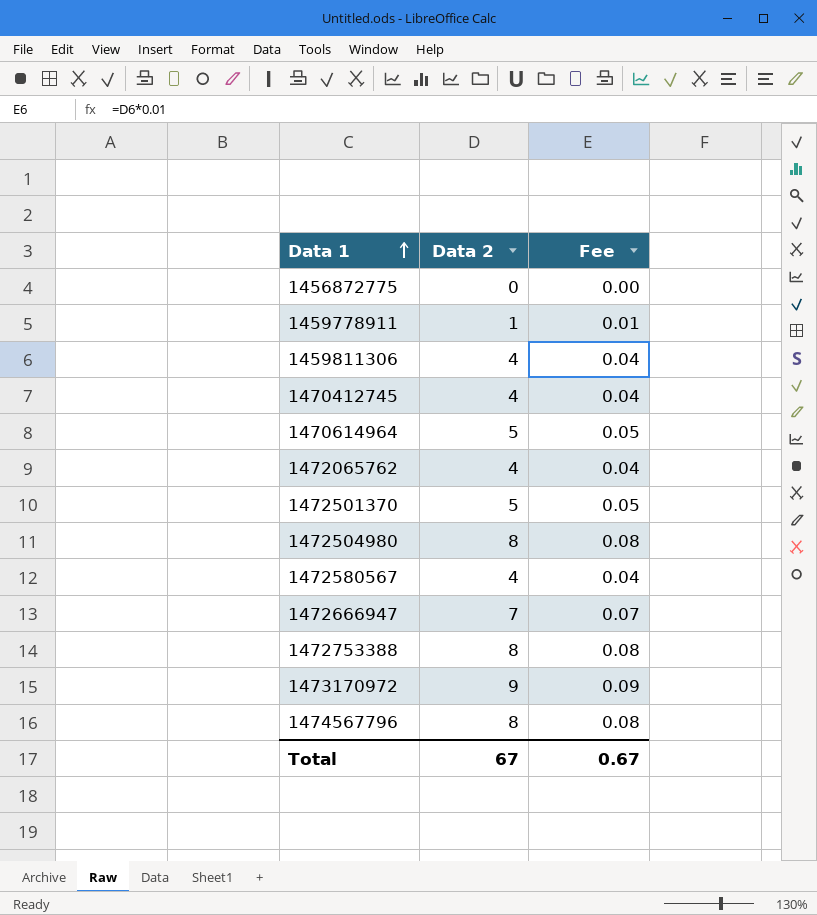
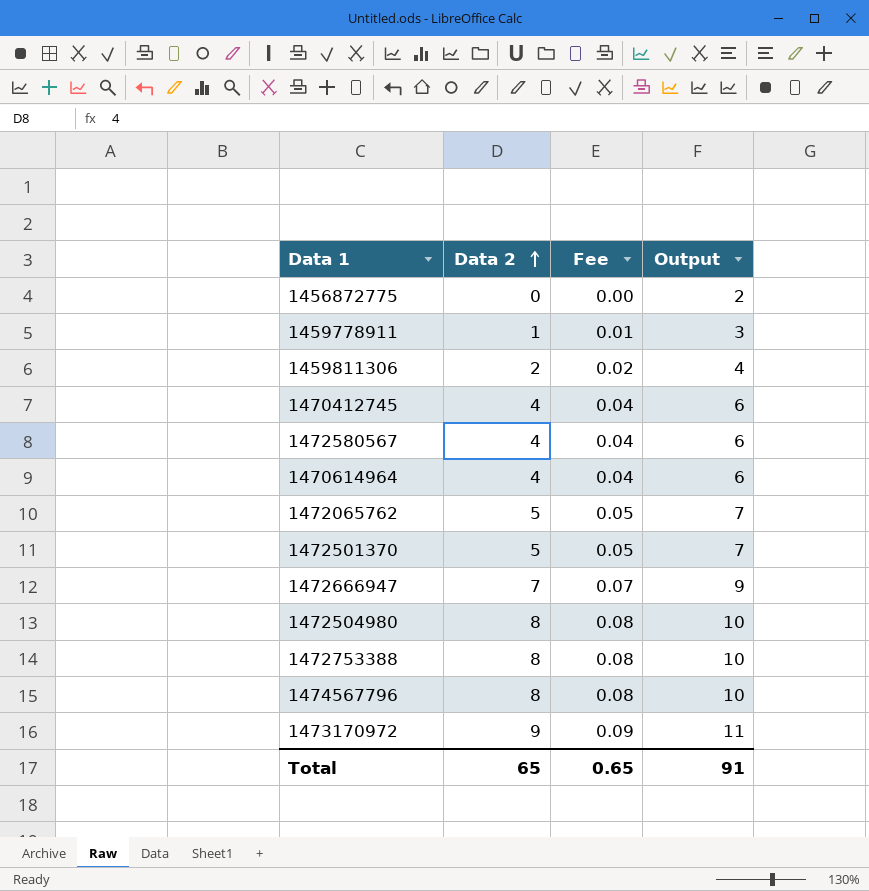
row order: Data 1 ascending -> Data 2 ascending
column Output | formula: none -> [Data 2] + 2
1459811306 | Data 2: 4 -> 2
1459811306 | Fee: 0.04 -> 0.02
1470614964 | Data 2: 5 -> 4
1470614964 | Fee: 0.05 -> 0.04
1472065762 | Data 2: 4 -> 5
1472065762 | Fee: 0.04 -> 0.05
Total | Data 2: 67 -> 65
Total | Fee: 0.67 -> 0.65

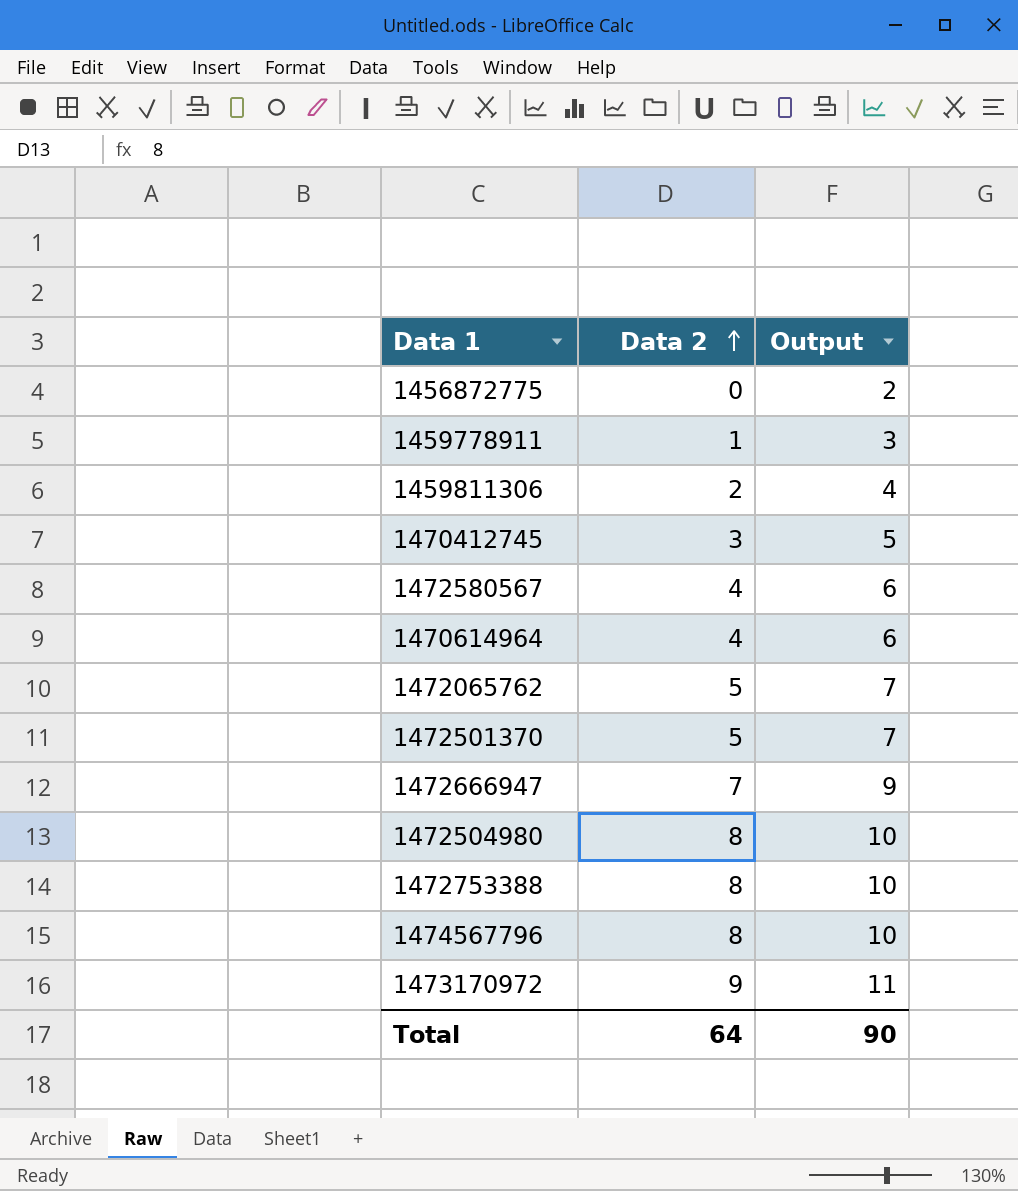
column Fee | formula: [Data 2] * 0.01 -> none
1470412745 | Data 2: 4 -> 3
1470412745 | Output: 6 -> 5
Total | Data 2: 65 -> 64
Total | Output: 91 -> 90

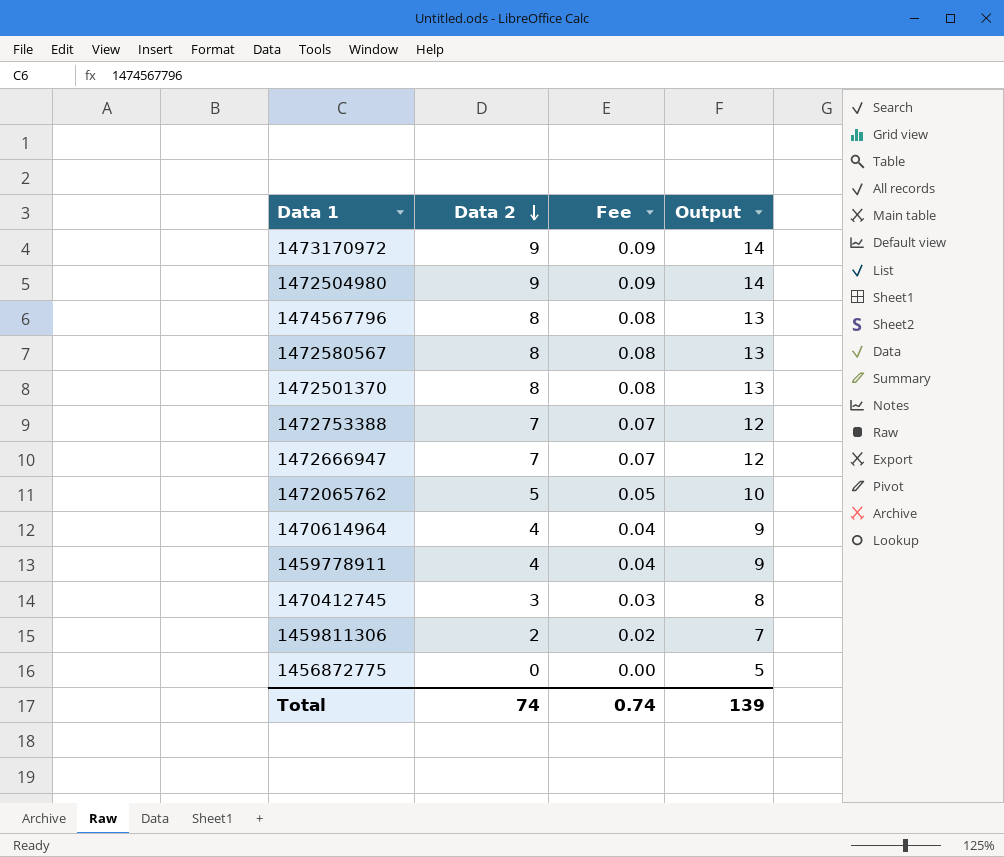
row order: Data 2 ascending -> Data 2 descending
column Fee | formula: none -> [Data 2] * 0.01
column Output | formula: [Data 2] + 2 -> [Data 2] + 5
1472504980 | Data 2: 8 -> 9
1472580567 | Data 2: 4 -> 8
1472501370 | Data 2: 5 -> 8
1472753388 | Data 2: 8 -> 7
1459778911 | Data 2: 1 -> 4
Total | Data 2: 64 -> 74
Total | Output: 90 -> 139

